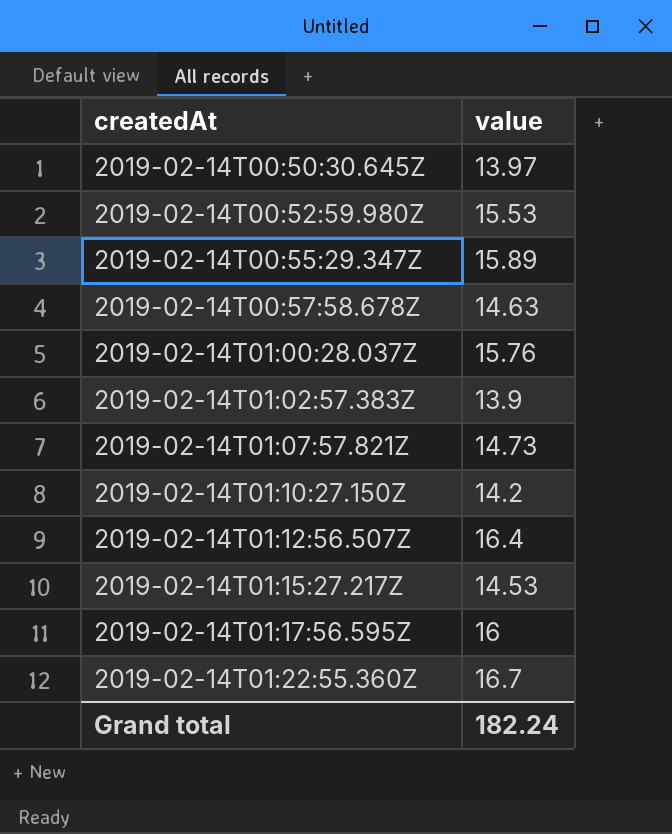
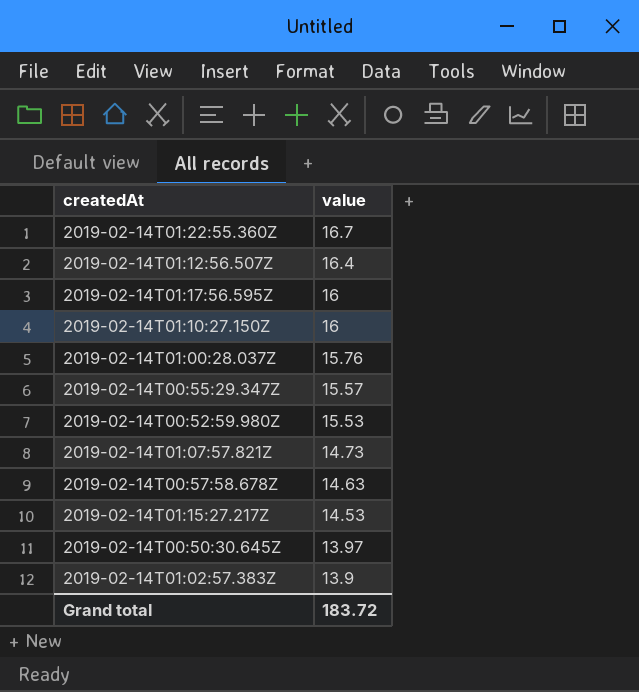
row order: createdAt ascending -> value descending
2019-02-14T01:10:27.150Z | value: 14.2 -> 16
2019-02-14T00:55:29.347Z | value: 15.89 -> 15.57
Grand total | value: 182.24 -> 183.72

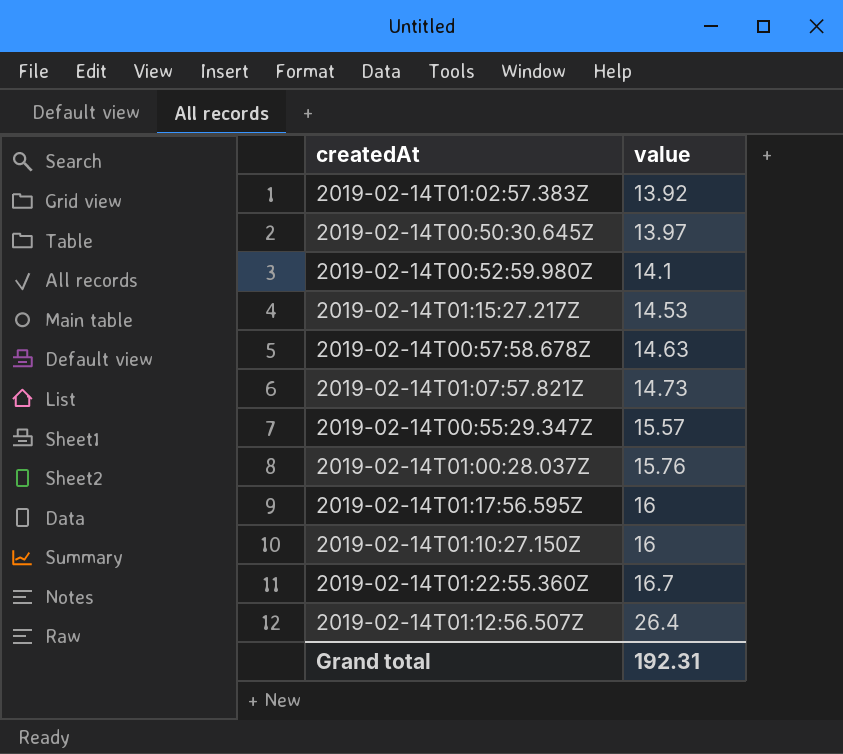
row order: value descending -> value ascending
2019-02-14T01:02:57.383Z | value: 13.9 -> 13.92
2019-02-14T00:52:59.980Z | value: 15.53 -> 14.1
2019-02-14T01:12:56.507Z | value: 16.4 -> 26.4
Grand total | value: 183.72 -> 192.31

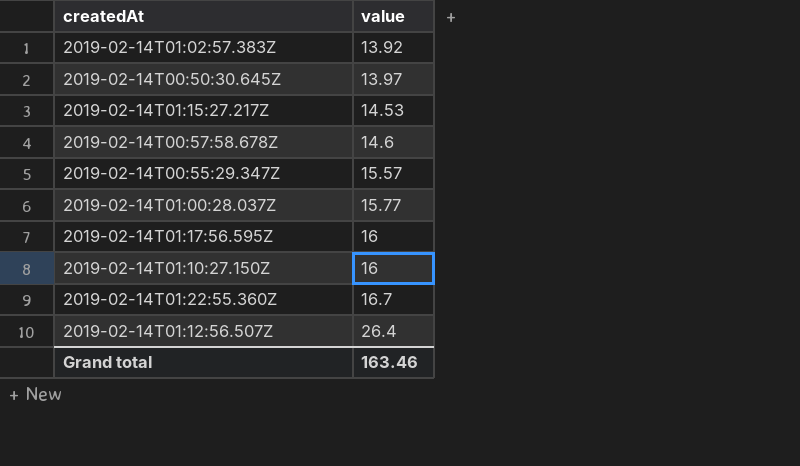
row 2019-02-14T00:52:59.980Z: 14.1 -> none
row 2019-02-14T01:07:57.821Z: 14.73 -> none
2019-02-14T00:57:58.678Z | value: 14.63 -> 14.6
2019-02-14T01:00:28.037Z | value: 15.76 -> 15.77
Grand total | value: 192.31 -> 163.46

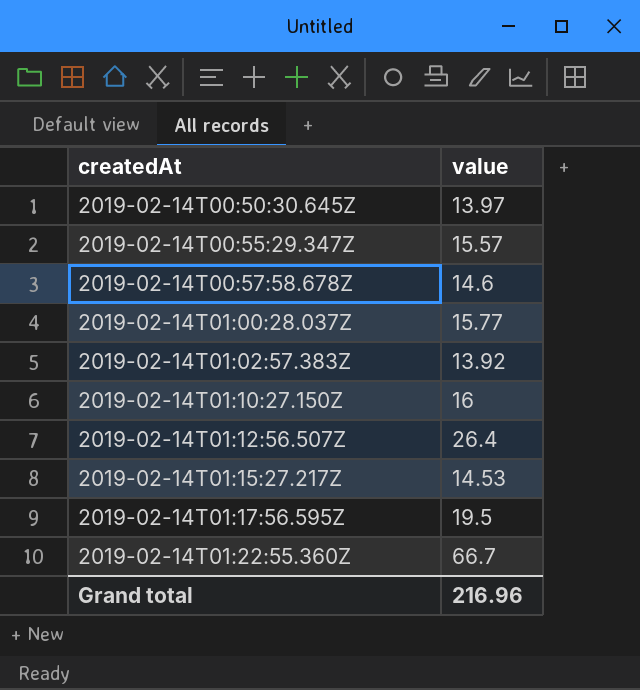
row order: value ascending -> createdAt ascending
2019-02-14T01:17:56.595Z | value: 16 -> 19.5
2019-02-14T01:22:55.360Z | value: 16.7 -> 66.7
Grand total | value: 163.46 -> 216.96

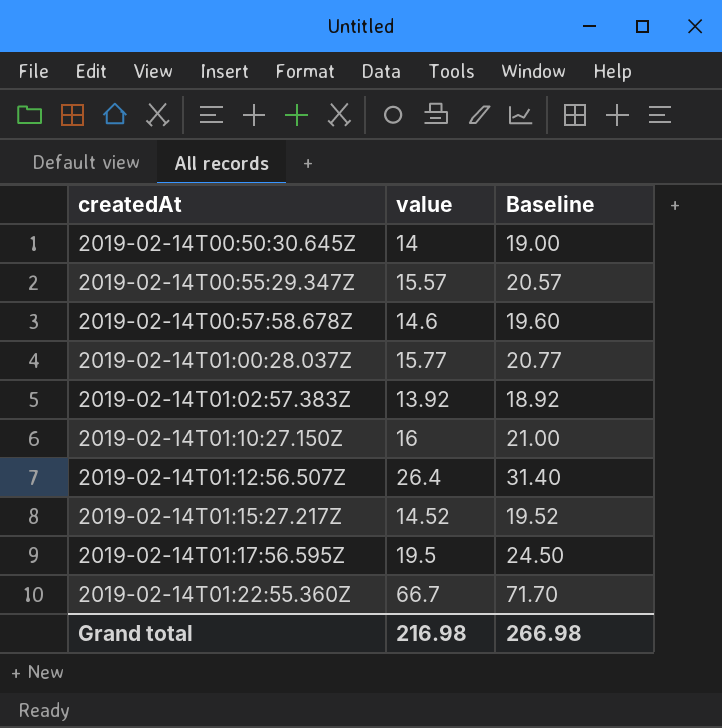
column Baseline | formula: none -> [value] + 5
2019-02-14T00:50:30.645Z | value: 13.97 -> 14
2019-02-14T01:15:27.217Z | value: 14.53 -> 14.52
Grand total | value: 216.96 -> 216.98

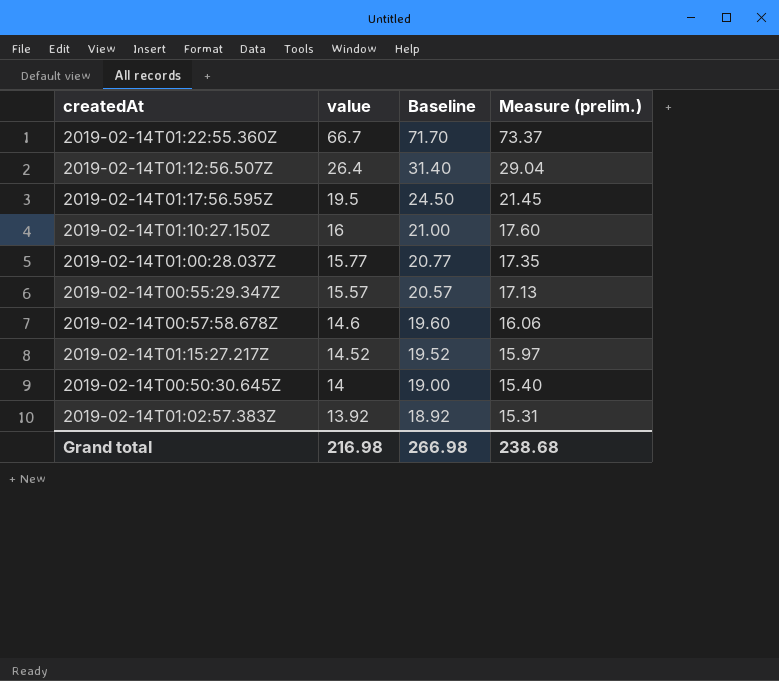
row order: createdAt ascending -> value descending
column Measure (prelim.) | formula: none -> [value] * 1.1

